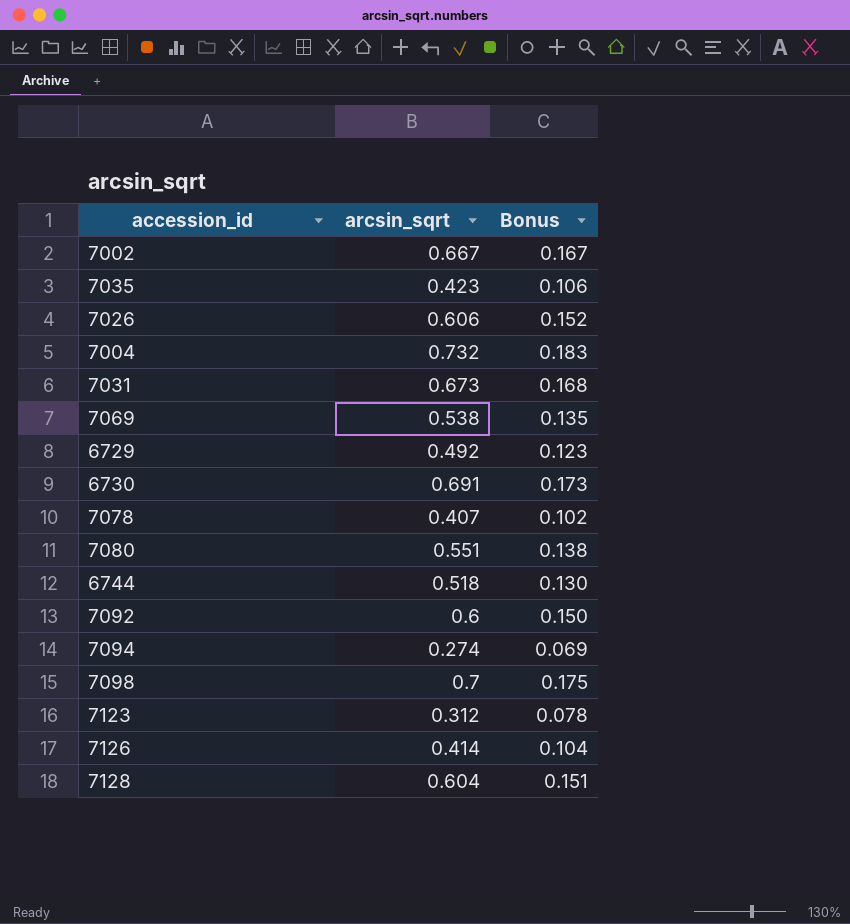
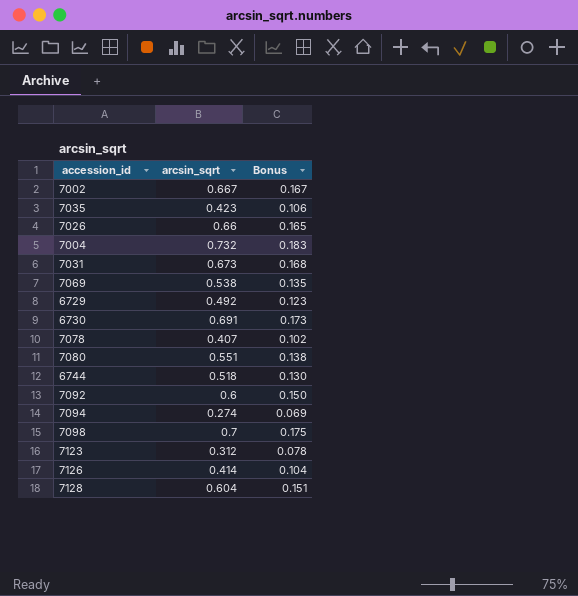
7026 | arcsin_sqrt: 0.606 -> 0.66
7026 | Bonus: 0.152 -> 0.165

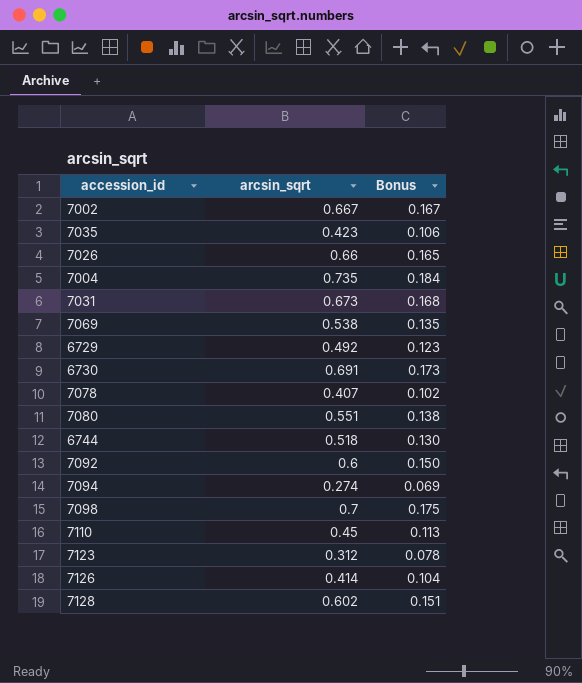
7004 | arcsin_sqrt: 0.732 -> 0.735
7004 | Bonus: 0.183 -> 0.184
row 7110: none -> 0.45 | 0.113
7128 | arcsin_sqrt: 0.604 -> 0.602

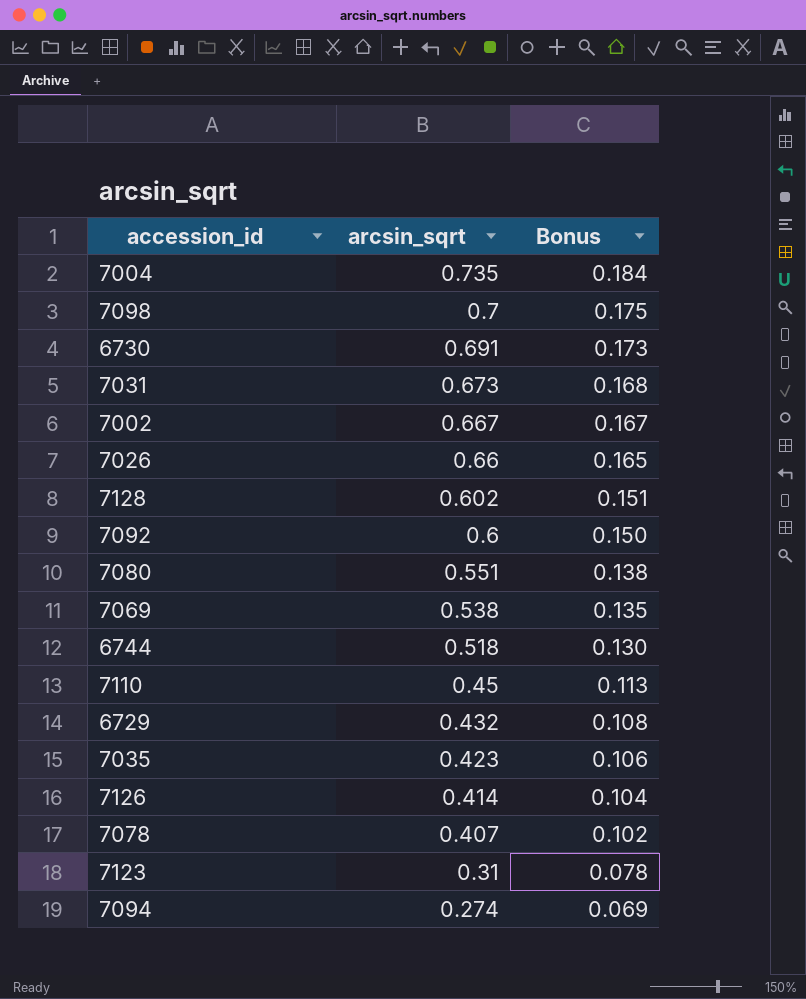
row order: none -> arcsin_sqrt descending
6729 | arcsin_sqrt: 0.492 -> 0.432
6729 | Bonus: 0.123 -> 0.108
7123 | arcsin_sqrt: 0.312 -> 0.31

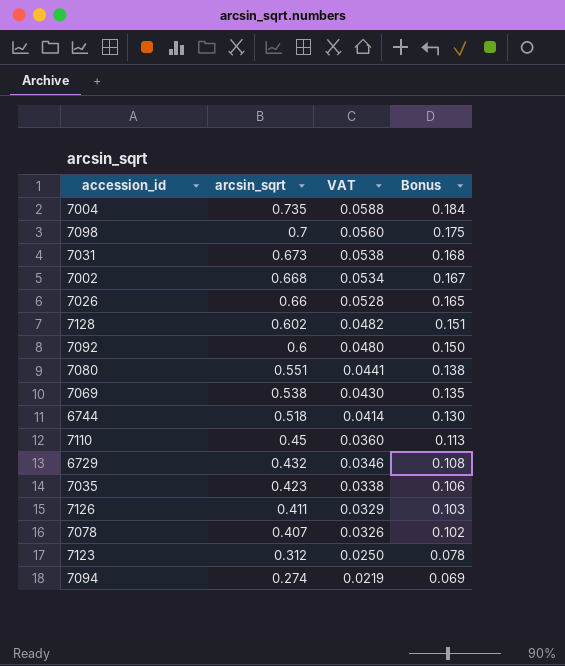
column VAT | formula: none -> [arcsin_sqrt] * 0.08
row 6730: 0.691 | 0.173 -> none
7002 | arcsin_sqrt: 0.667 -> 0.668
7126 | arcsin_sqrt: 0.414 -> 0.411
7126 | Bonus: 0.104 -> 0.103
7123 | arcsin_sqrt: 0.31 -> 0.312

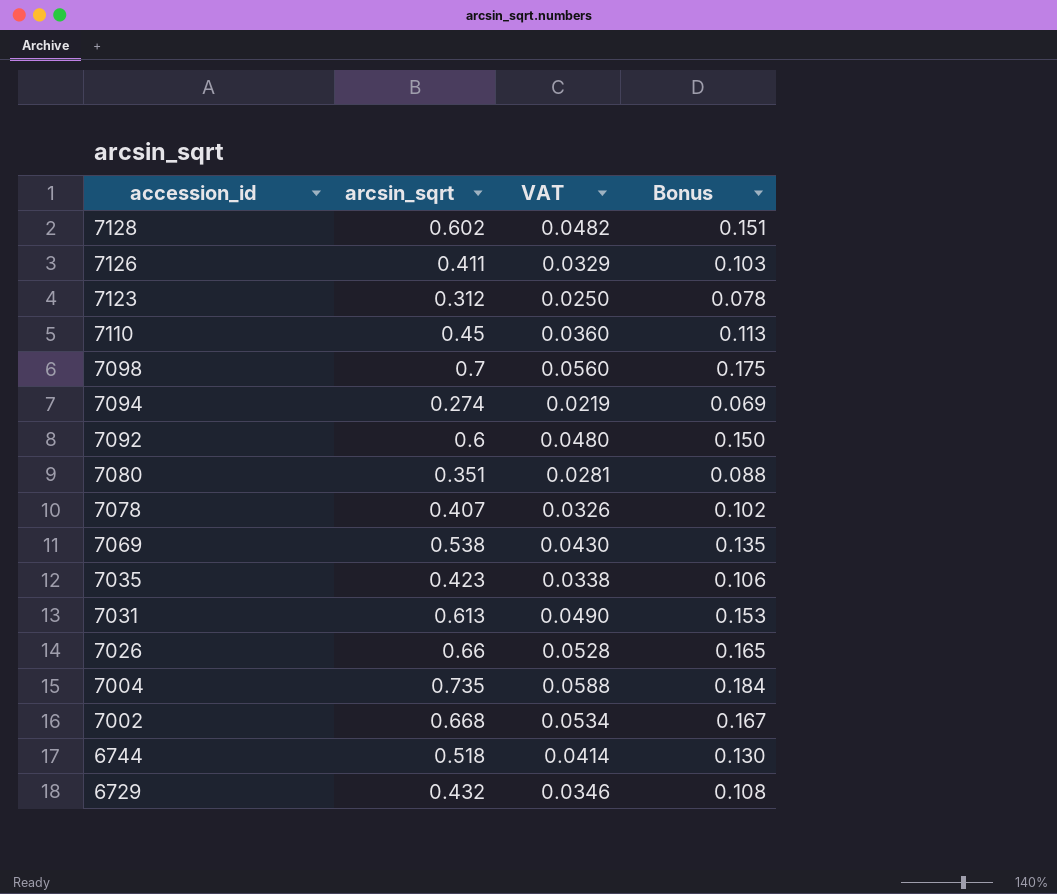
row order: arcsin_sqrt descending -> accession_id descending
7080 | arcsin_sqrt: 0.551 -> 0.351
7080 | VAT: 0.0441 -> 0.0281
7080 | Bonus: 0.138 -> 0.088
7031 | arcsin_sqrt: 0.673 -> 0.613
7031 | VAT: 0.0538 -> 0.0490
7031 | Bonus: 0.168 -> 0.153

